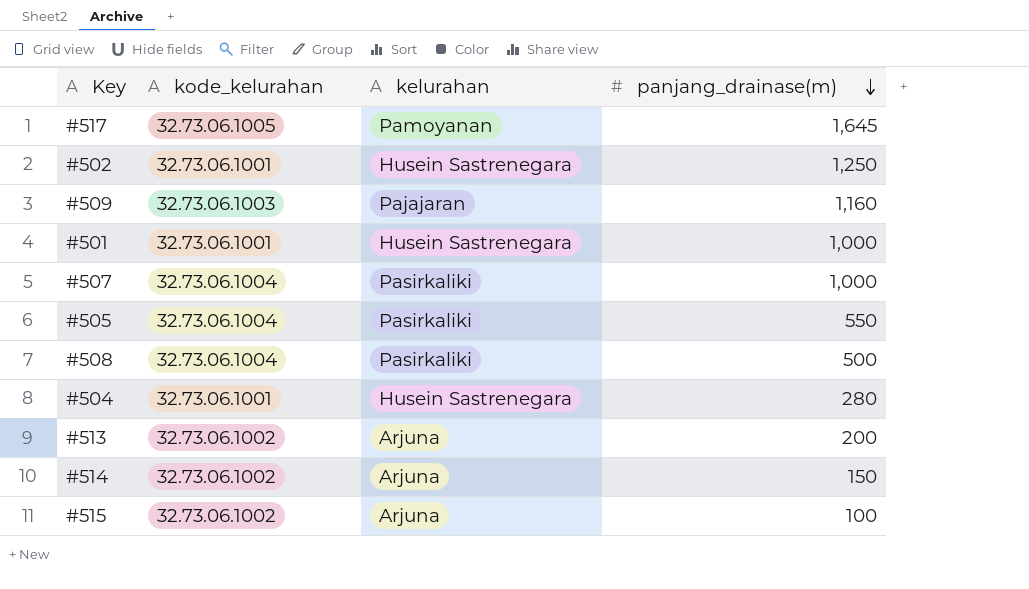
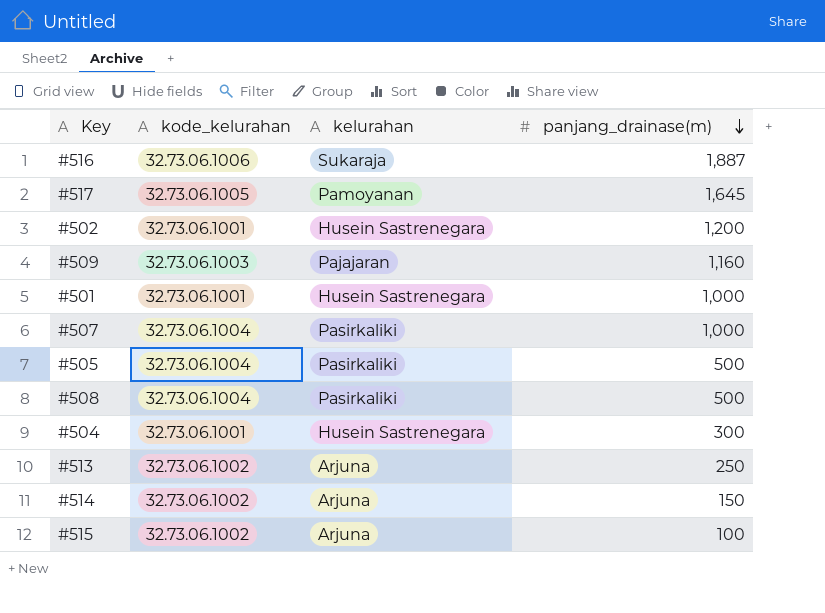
row #516: none -> 32.73.06.1006 | Sukaraja | 1,887
#502 | panjang_drainase(m): 1,250 -> 1,200
#505 | panjang_drainase(m): 550 -> 500
#504 | panjang_drainase(m): 280 -> 300
#513 | panjang_drainase(m): 200 -> 250

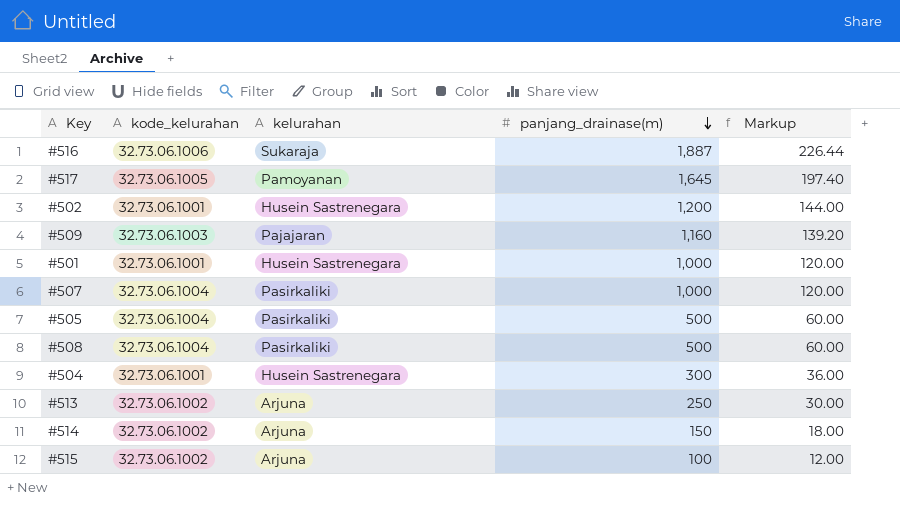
column Markup | formula: none -> [panjang_drainase(m)] * 0.12

